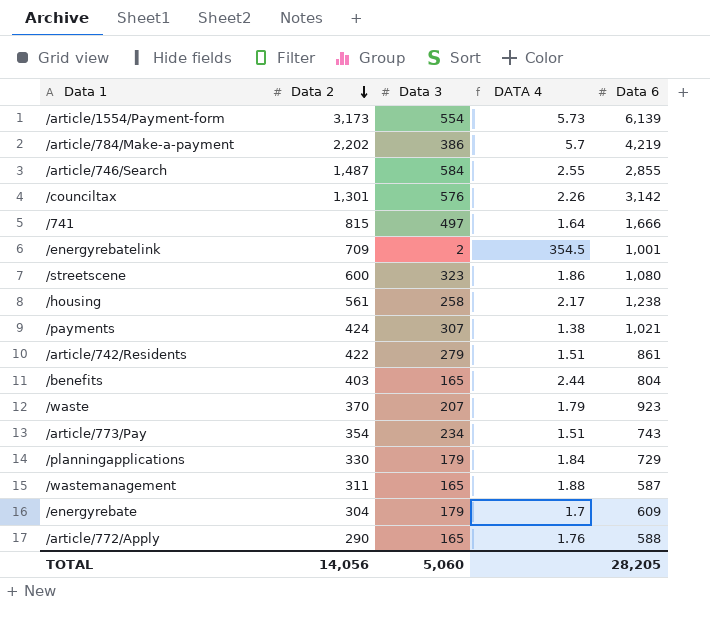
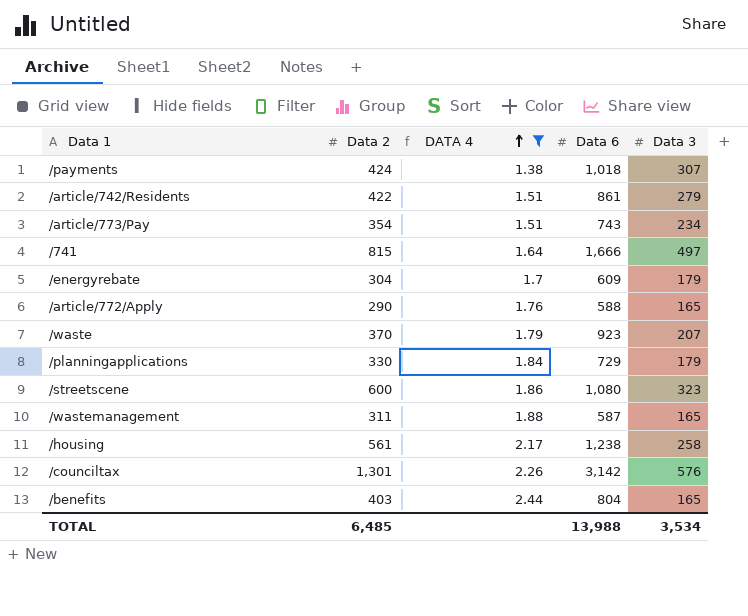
filter: none -> DATA 4 <= 2.44
row order: Data 2 descending -> DATA 4 ascending
column Data 3 | position: 3 -> 5
/payments | Data 6: 1,021 -> 1,018
TOTAL | Data 2: 14,056 -> 6,485
TOTAL | Data 6: 28,205 -> 13,988
TOTAL | Data 3: 5,060 -> 3,534

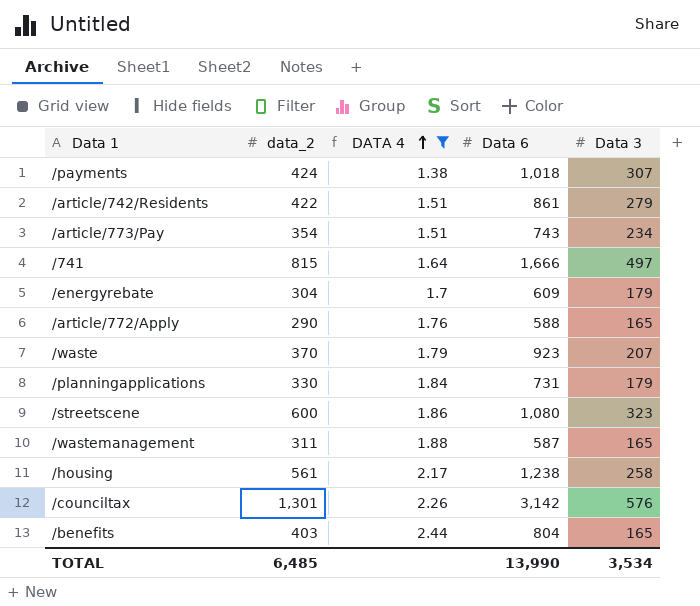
column name: Data 2 -> data_2
/planningapplications | Data 6: 729 -> 731
TOTAL | Data 6: 13,988 -> 13,990

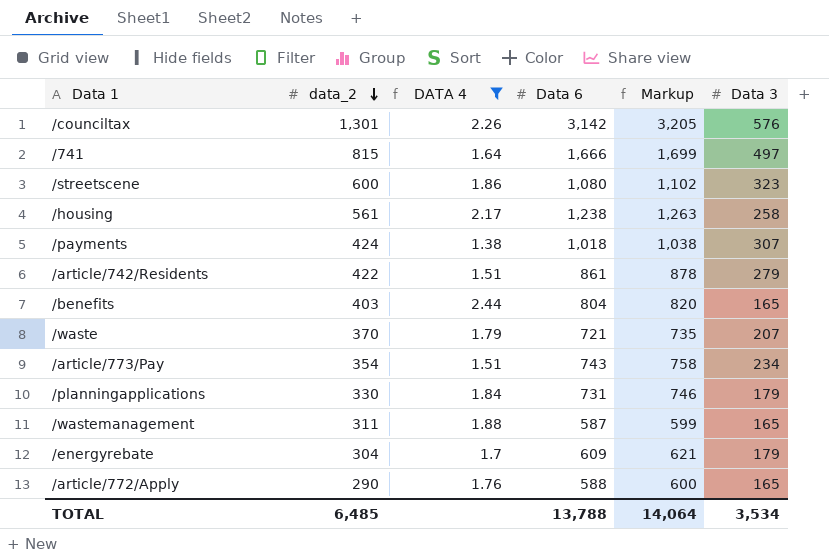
row order: DATA 4 ascending -> data_2 descending
column Markup | formula: none -> [Data 6] * 1.02
/waste | Data 6: 923 -> 721
TOTAL | Data 6: 13,990 -> 13,788

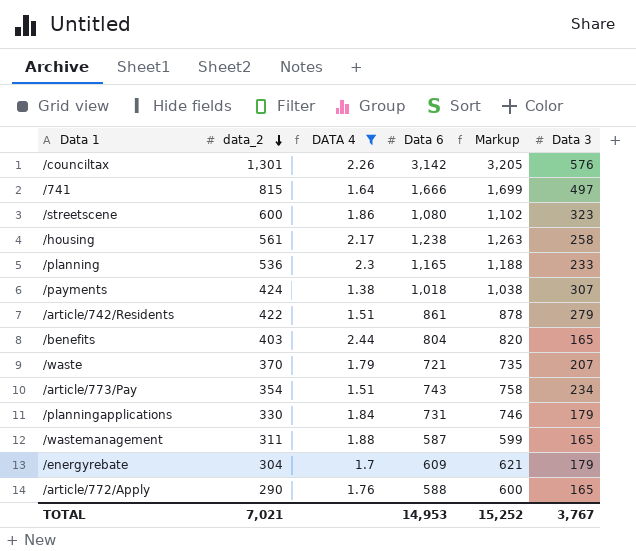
row /planning: none -> 536 | 2.3 | 1,165 | 1,188 | 233
TOTAL | data_2: 6,485 -> 7,021
TOTAL | Data 6: 13,788 -> 14,953
TOTAL | Markup: 14,064 -> 15,252
TOTAL | Data 3: 3,534 -> 3,767

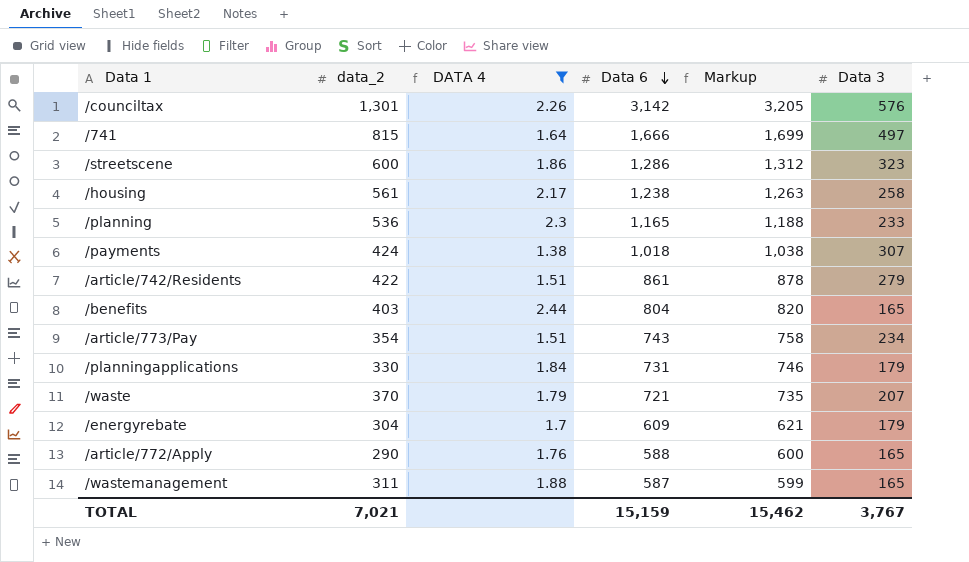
row order: data_2 descending -> Data 6 descending
/streetscene | Data 6: 1,080 -> 1,286
/streetscene | Markup: 1,102 -> 1,312
TOTAL | Data 6: 14,953 -> 15,159
TOTAL | Markup: 15,252 -> 15,462

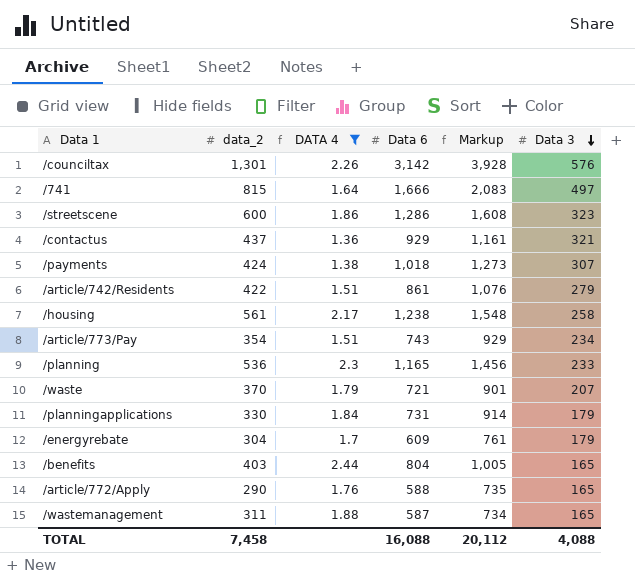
row order: Data 6 descending -> Data 3 descending
column Markup | formula: [Data 6] * 1.02 -> [Data 6] * 1.25
row /contactus: none -> 437 | 1.36 | 929 | 1,161 | 321
TOTAL | data_2: 7,021 -> 7,458
TOTAL | Data 6: 15,159 -> 16,088
TOTAL | Markup: 15,462 -> 20,112
TOTAL | Data 3: 3,767 -> 4,088

